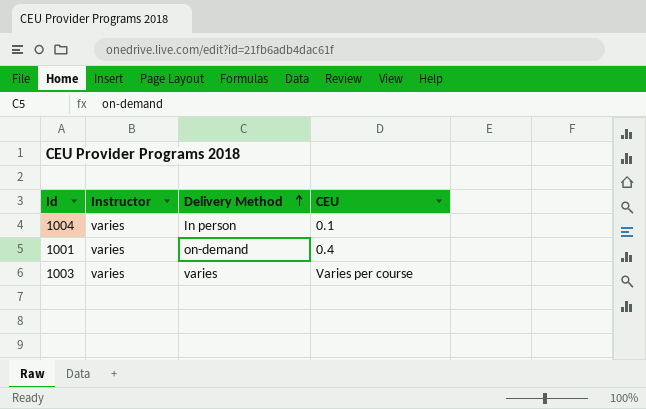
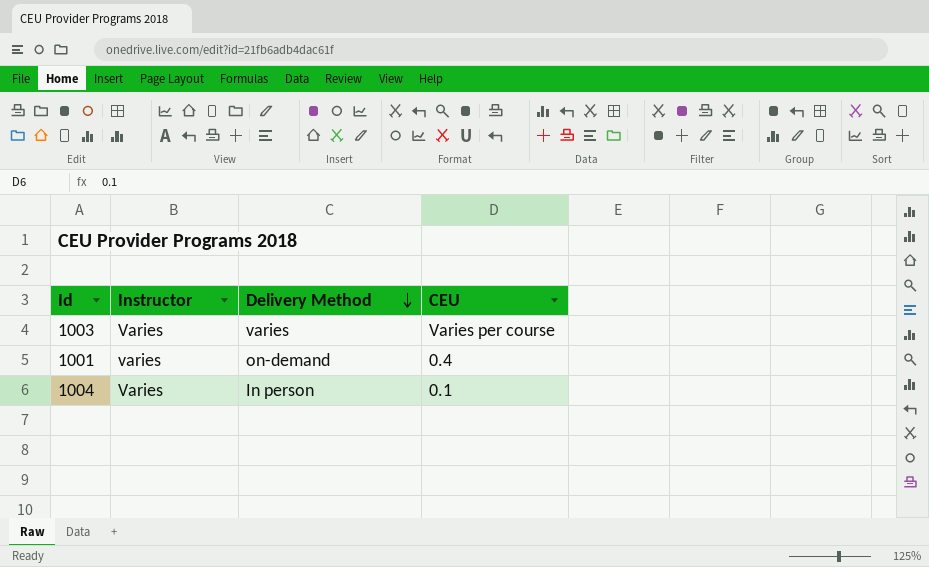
row order: Delivery Method ascending -> Delivery Method descending
1003 | Instructor: varies -> Varies
1004 | Instructor: varies -> Varies

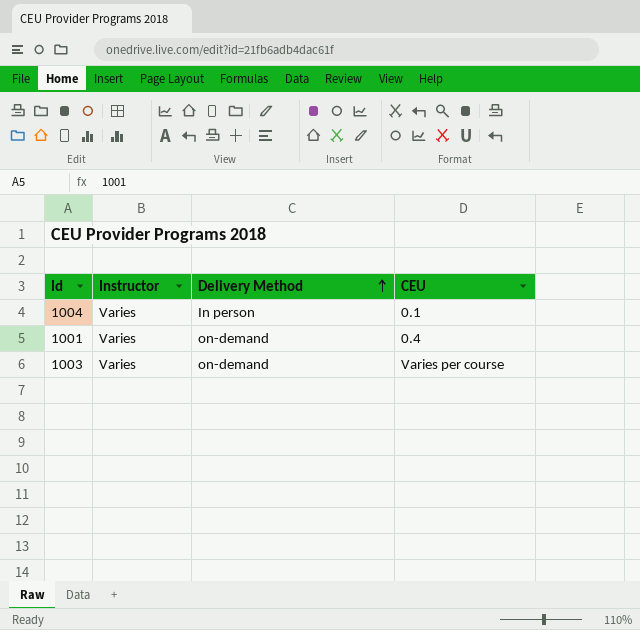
row order: Delivery Method descending -> Delivery Method ascending
1001 | Instructor: varies -> Varies
1003 | Delivery Method: varies -> on-demand

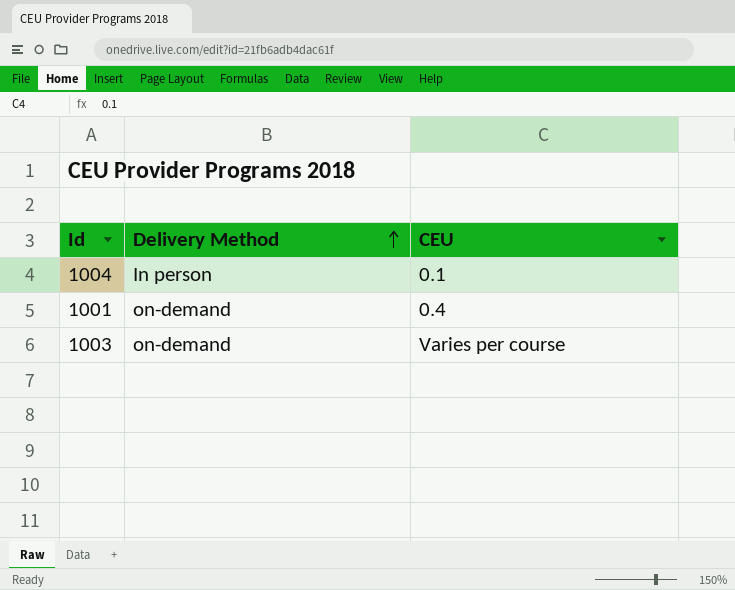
column Instructor | position: 2 -> none

